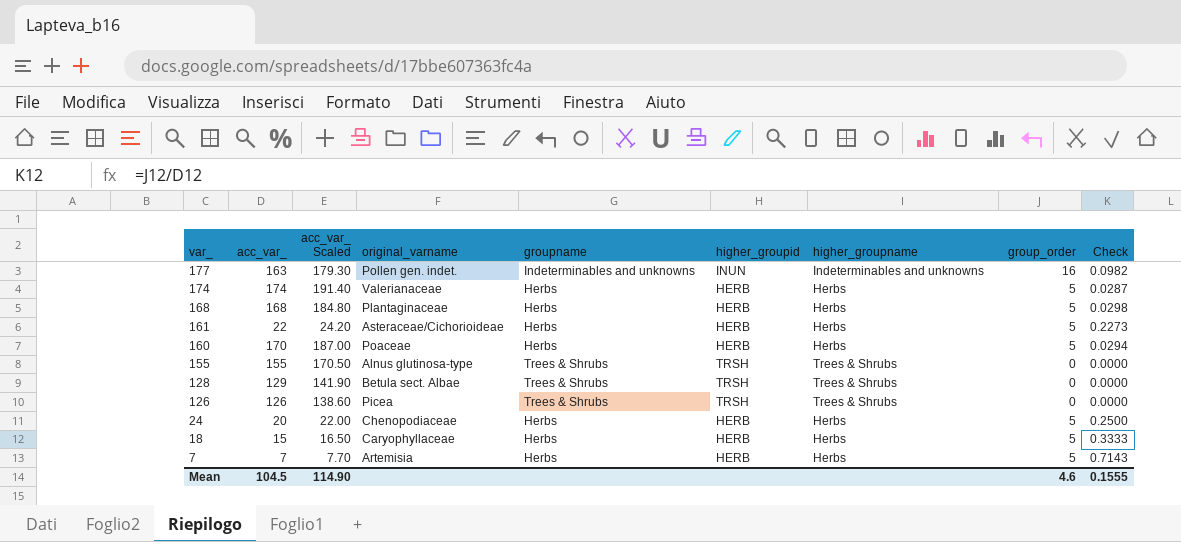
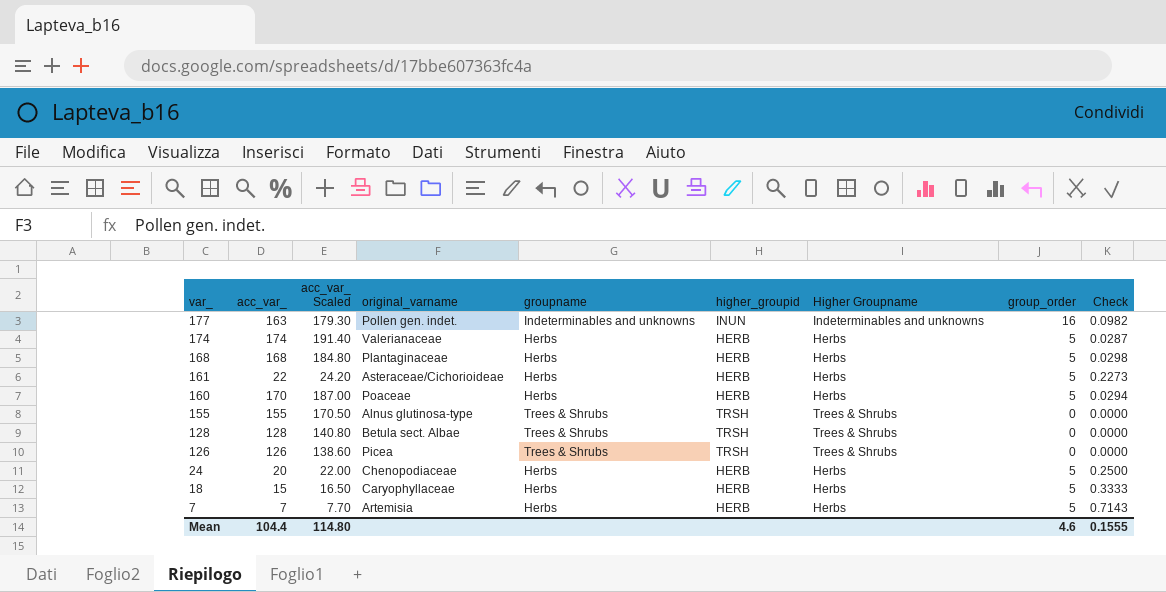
column name: higher_groupname -> Higher Groupname
128 | acc_var_: 129 -> 128
128 | acc_var_ Scaled: 141.90 -> 140.80
Mean | acc_var_: 104.5 -> 104.4
Mean | acc_var_ Scaled: 114.90 -> 114.80

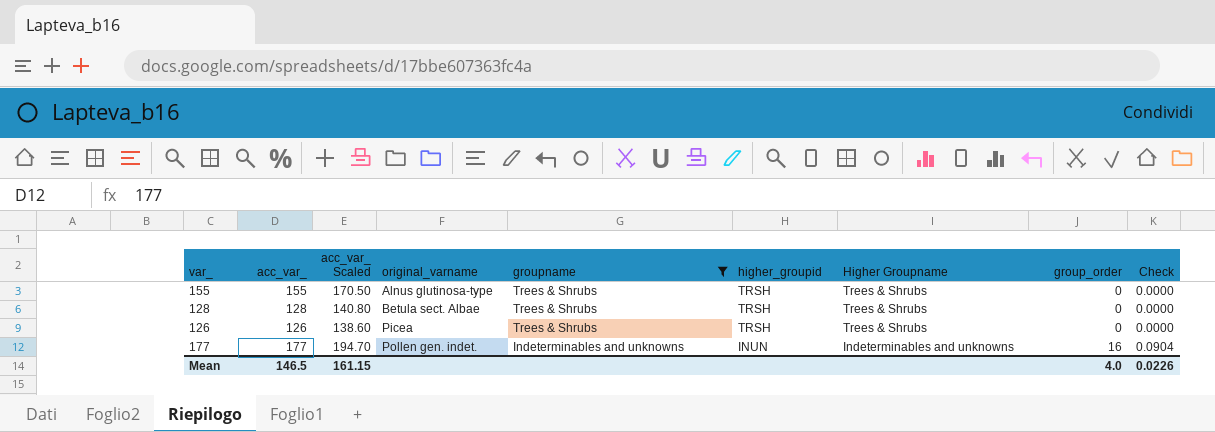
filter: none -> groupname != Herbs
row order: var_ descending -> original_varname ascending
177 | acc_var_: 163 -> 177
177 | acc_var_ Scaled: 179.30 -> 194.70
177 | Check: 0.0982 -> 0.0904
Mean | acc_var_: 104.4 -> 146.5
Mean | acc_var_ Scaled: 114.80 -> 161.15
Mean | group_order: 4.6 -> 4.0
Mean | Check: 0.1555 -> 0.0226

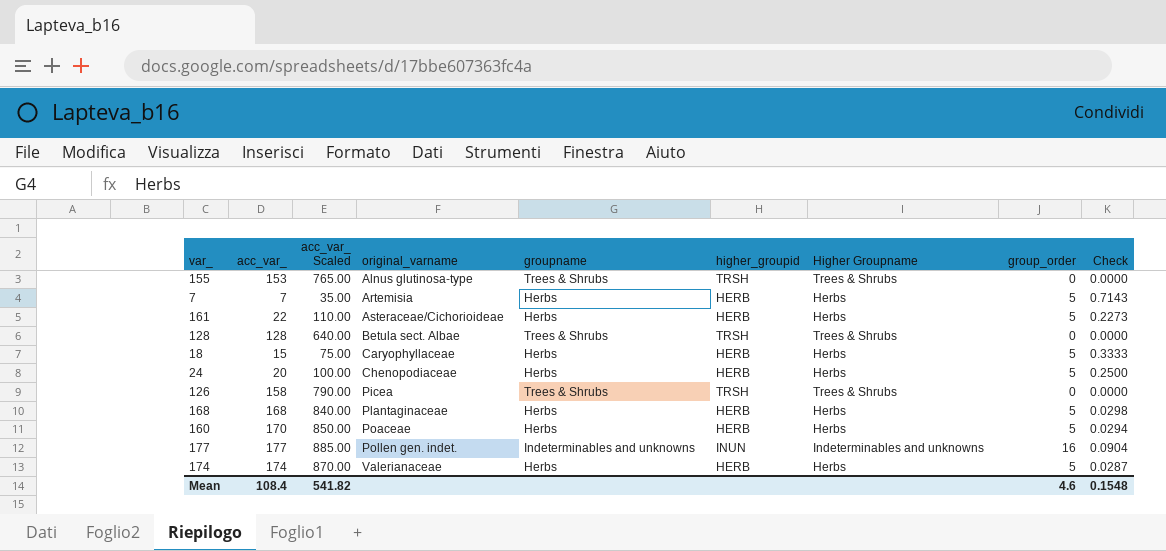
filter: groupname != Herbs -> none
column acc_var_ Scaled | formula: [acc_var_] * 1.1 -> [acc_var_] * 5
155 | acc_var_: 155 -> 153
126 | acc_var_: 126 -> 158
Mean | acc_var_: 146.5 -> 108.4
Mean | acc_var_ Scaled: 161.15 -> 541.82
Mean | group_order: 4.0 -> 4.6
Mean | Check: 0.0226 -> 0.1548

